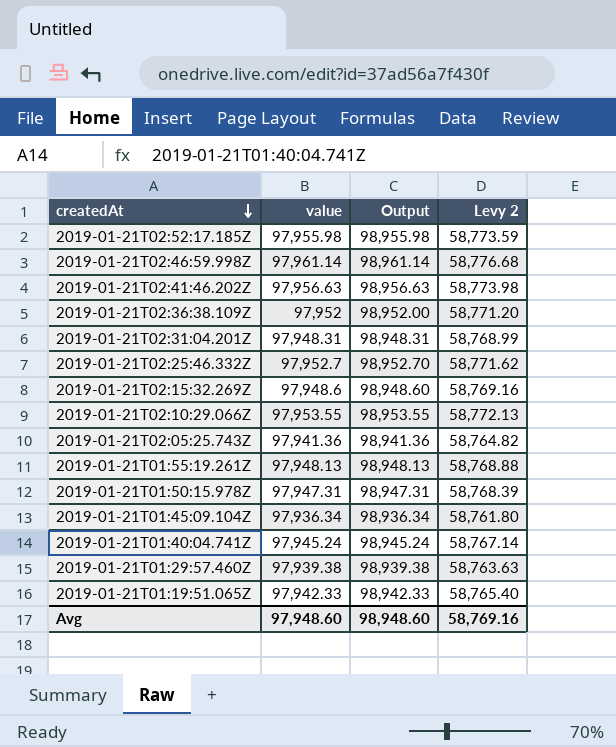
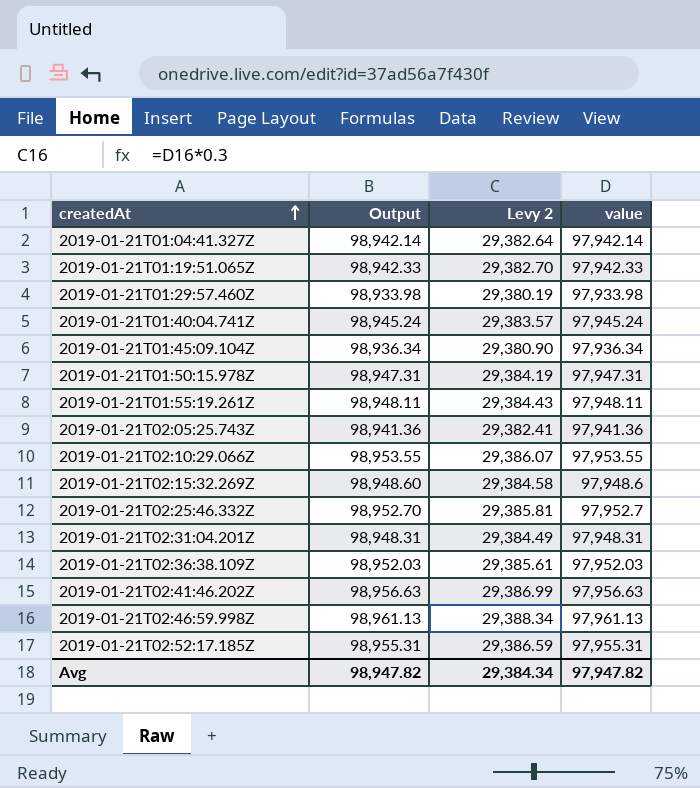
row order: createdAt descending -> createdAt ascending
column Levy 2 | formula: [value] * 0.6 -> [value] * 0.3
column value | position: 2 -> 4
row 2019-01-21T01:04:41.327Z: none -> 98,942.14 | 29,382.64 | 97,942.14
2019-01-21T01:29:57.460Z | Output: 98,939.38 -> 98,933.98
2019-01-21T01:29:57.460Z | value: 97,939.38 -> 97,933.98
2019-01-21T01:55:19.261Z | Output: 98,948.13 -> 98,948.11
2019-01-21T01:55:19.261Z | value: 97,948.13 -> 97,948.11
2019-01-21T02:36:38.109Z | Output: 98,952.00 -> 98,952.03
2019-01-21T02:36:38.109Z | value: 97,952 -> 97,952.03
2019-01-21T02:46:59.998Z | Output: 98,961.14 -> 98,961.13
2019-01-21T02:46:59.998Z | value: 97,961.14 -> 97,961.13
2019-01-21T02:52:17.185Z | Output: 98,955.98 -> 98,955.31
2019-01-21T02:52:17.185Z | value: 97,955.98 -> 97,955.31
Avg | Output: 98,948.60 -> 98,947.82
Avg | Levy 2: 58,769.16 -> 29,384.34
Avg | value: 97,948.60 -> 97,947.82

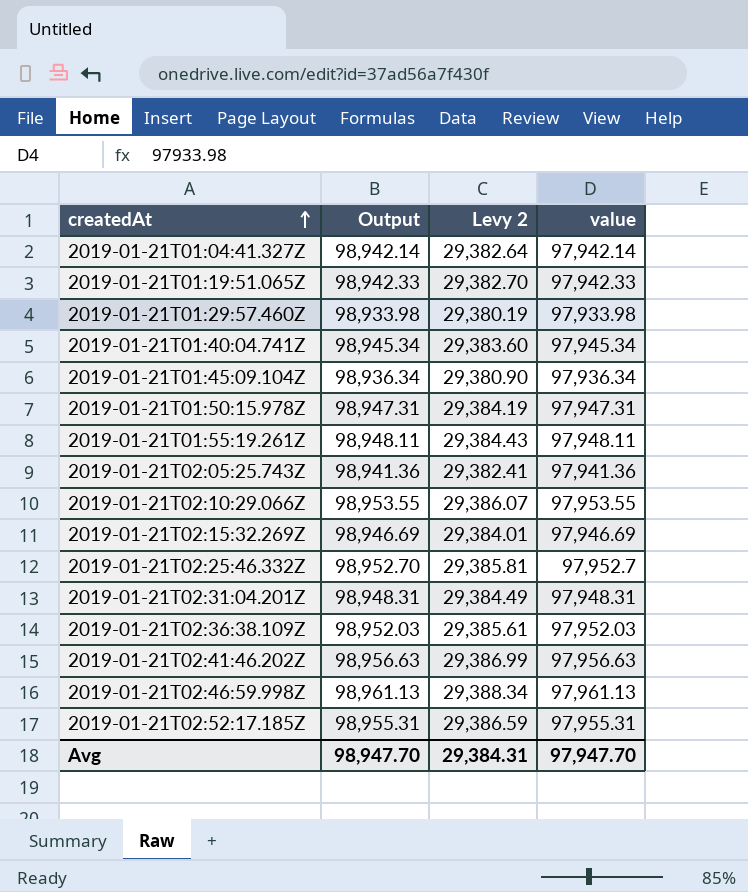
2019-01-21T01:40:04.741Z | Output: 98,945.24 -> 98,945.34
2019-01-21T01:40:04.741Z | Levy 2: 29,383.57 -> 29,383.60
2019-01-21T01:40:04.741Z | value: 97,945.24 -> 97,945.34
2019-01-21T02:15:32.269Z | Output: 98,948.60 -> 98,946.69
2019-01-21T02:15:32.269Z | Levy 2: 29,384.58 -> 29,384.01
2019-01-21T02:15:32.269Z | value: 97,948.6 -> 97,946.69
Avg | Output: 98,947.82 -> 98,947.70
Avg | Levy 2: 29,384.34 -> 29,384.31
Avg | value: 97,947.82 -> 97,947.70

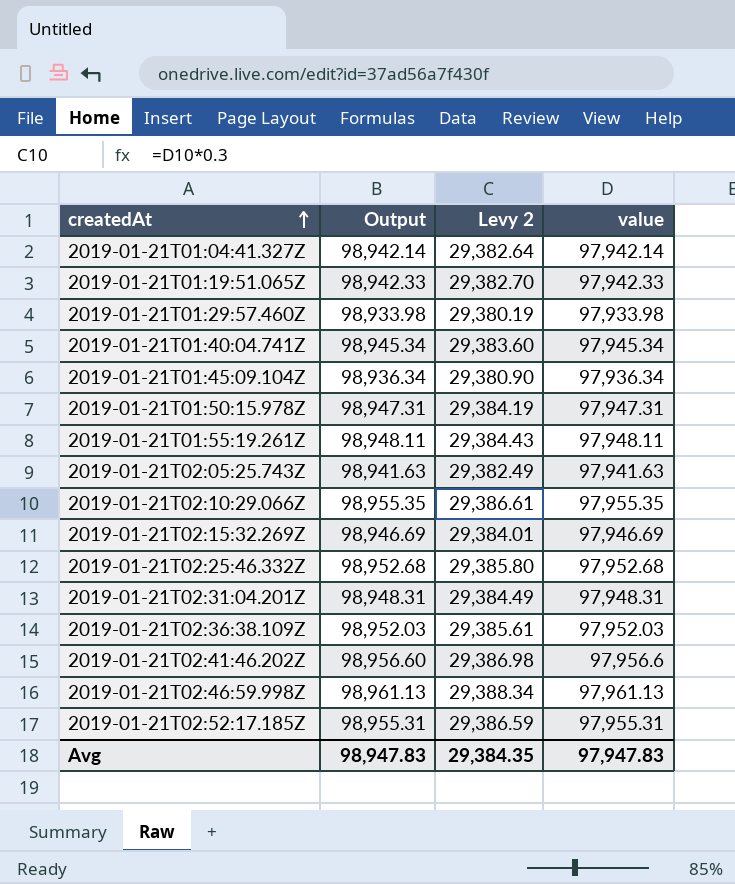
2019-01-21T02:05:25.743Z | Output: 98,941.36 -> 98,941.63
2019-01-21T02:05:25.743Z | Levy 2: 29,382.41 -> 29,382.49
2019-01-21T02:05:25.743Z | value: 97,941.36 -> 97,941.63
2019-01-21T02:10:29.066Z | Output: 98,953.55 -> 98,955.35
2019-01-21T02:10:29.066Z | Levy 2: 29,386.07 -> 29,386.61
2019-01-21T02:10:29.066Z | value: 97,953.55 -> 97,955.35
2019-01-21T02:25:46.332Z | Output: 98,952.70 -> 98,952.68
2019-01-21T02:25:46.332Z | Levy 2: 29,385.81 -> 29,385.80
2019-01-21T02:25:46.332Z | value: 97,952.7 -> 97,952.68
2019-01-21T02:41:46.202Z | Output: 98,956.63 -> 98,956.60
2019-01-21T02:41:46.202Z | Levy 2: 29,386.99 -> 29,386.98
2019-01-21T02:41:46.202Z | value: 97,956.63 -> 97,956.6
Avg | Output: 98,947.70 -> 98,947.83
Avg | Levy 2: 29,384.31 -> 29,384.35
Avg | value: 97,947.70 -> 97,947.83

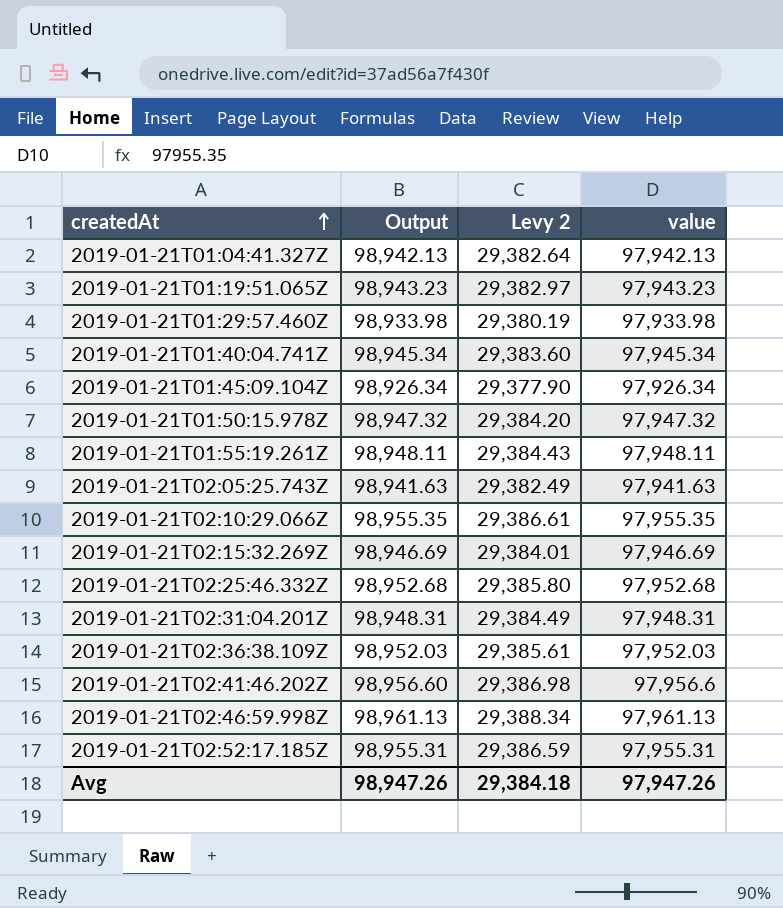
2019-01-21T01:04:41.327Z | Output: 98,942.14 -> 98,942.13
2019-01-21T01:04:41.327Z | value: 97,942.14 -> 97,942.13
2019-01-21T01:19:51.065Z | Output: 98,942.33 -> 98,943.23
2019-01-21T01:19:51.065Z | Levy 2: 29,382.70 -> 29,382.97
2019-01-21T01:19:51.065Z | value: 97,942.33 -> 97,943.23
2019-01-21T01:45:09.104Z | Output: 98,936.34 -> 98,926.34
2019-01-21T01:45:09.104Z | Levy 2: 29,380.90 -> 29,377.90
2019-01-21T01:45:09.104Z | value: 97,936.34 -> 97,926.34
2019-01-21T01:50:15.978Z | Output: 98,947.31 -> 98,947.32
2019-01-21T01:50:15.978Z | Levy 2: 29,384.19 -> 29,384.20
2019-01-21T01:50:15.978Z | value: 97,947.31 -> 97,947.32
Avg | Output: 98,947.83 -> 98,947.26
Avg | Levy 2: 29,384.35 -> 29,384.18
Avg | value: 97,947.83 -> 97,947.26

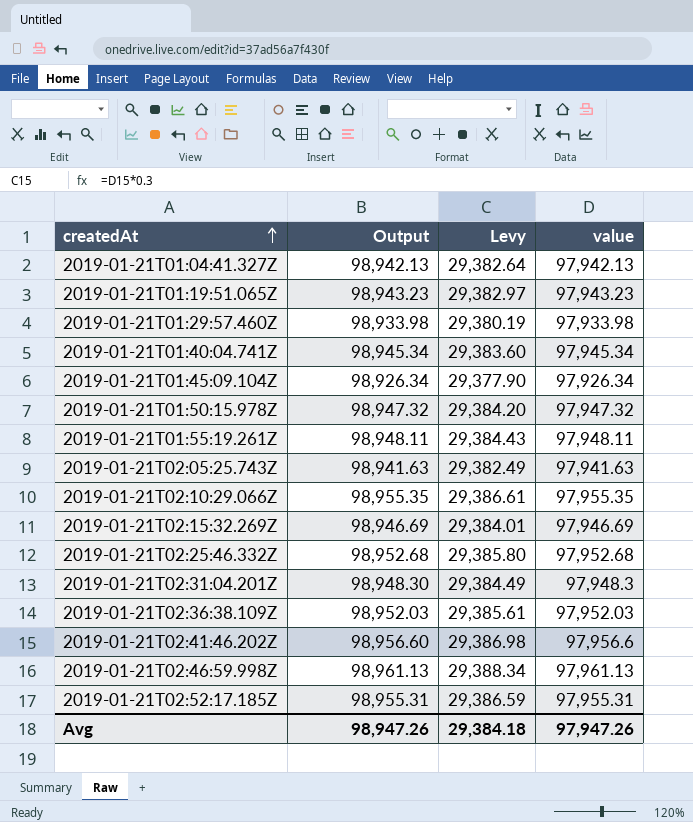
column name: Levy 2 -> Levy
2019-01-21T02:31:04.201Z | Output: 98,948.31 -> 98,948.30
2019-01-21T02:31:04.201Z | value: 97,948.31 -> 97,948.3

